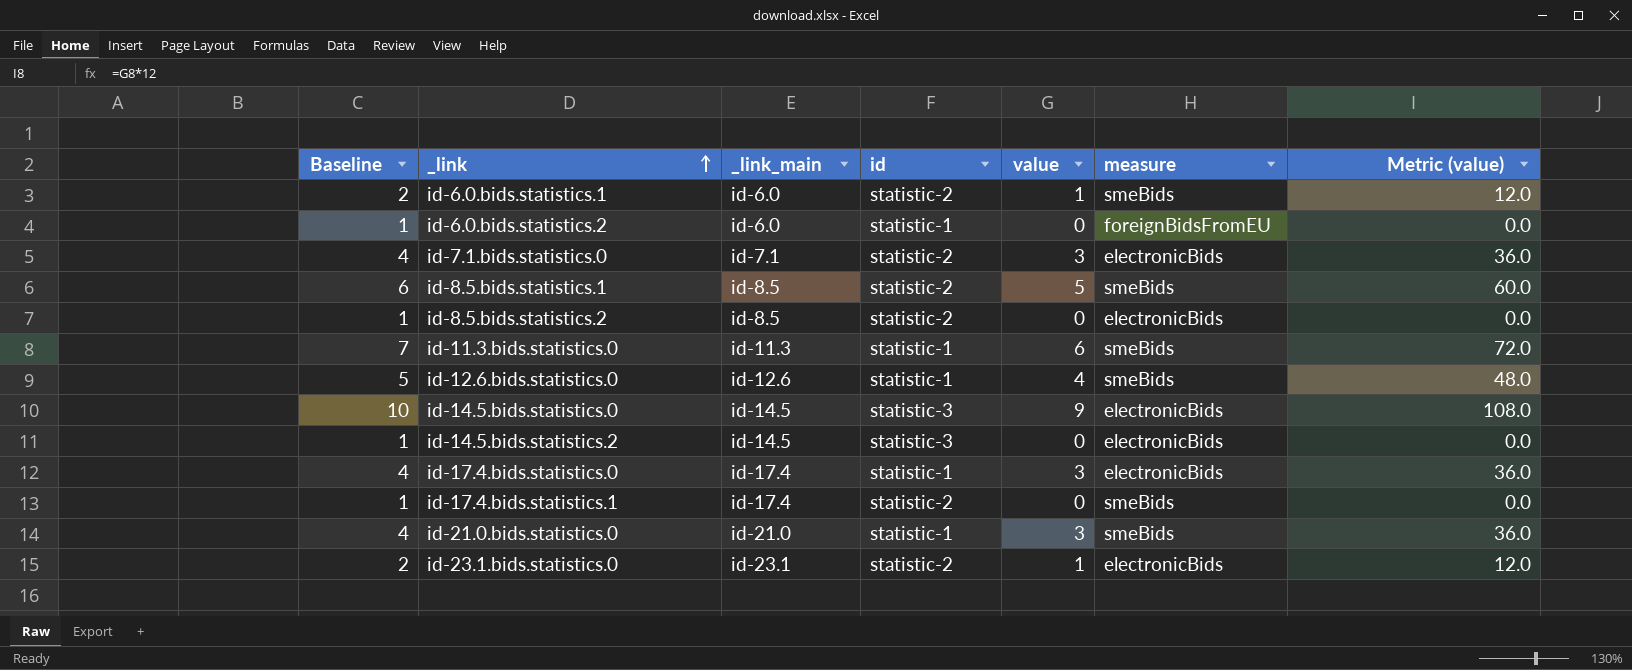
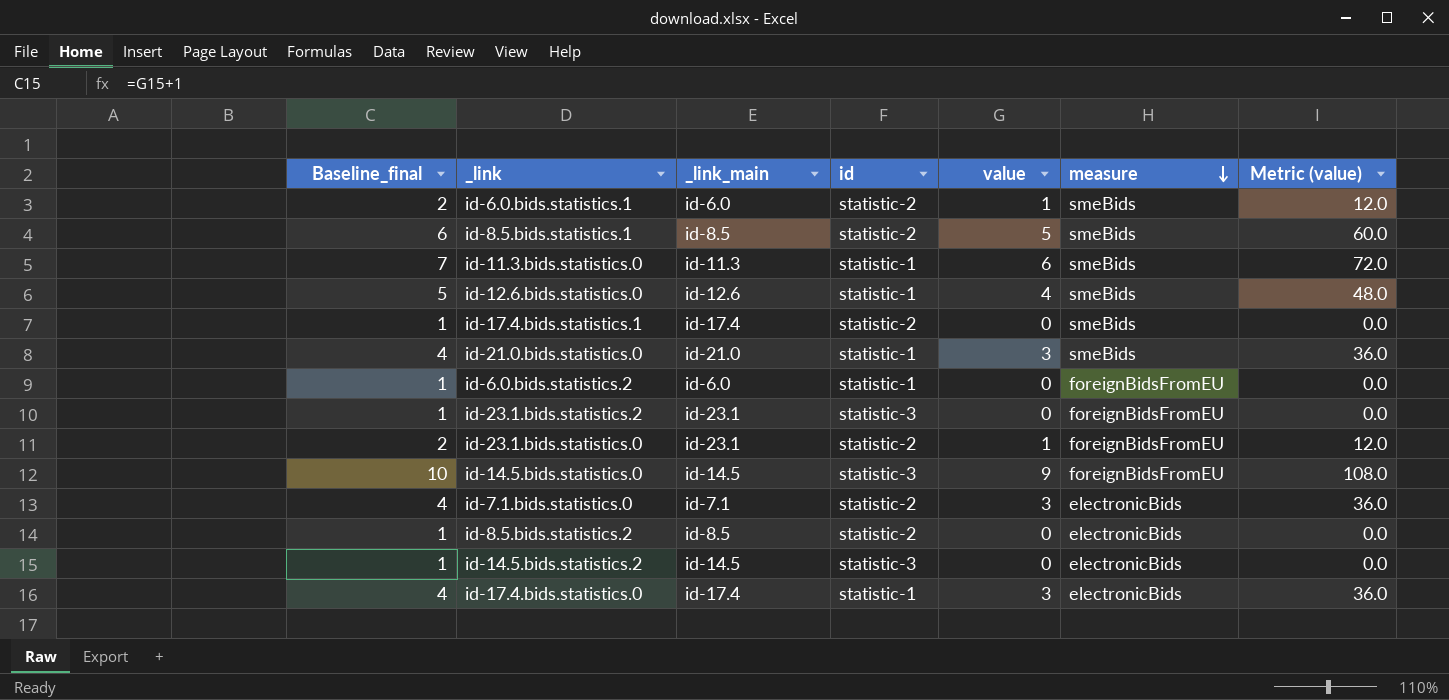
row order: _link ascending -> measure descending
column name: Baseline -> Baseline_final
row id-23.1.bids.statistics.2: none -> 1 | id-23.1 | statistic-3 | 0 | foreignBidsFromEU | 0.0
id-23.1.bids.statistics.0 | measure: electronicBids -> foreignBidsFromEU
id-14.5.bids.statistics.0 | measure: electronicBids -> foreignBidsFromEU

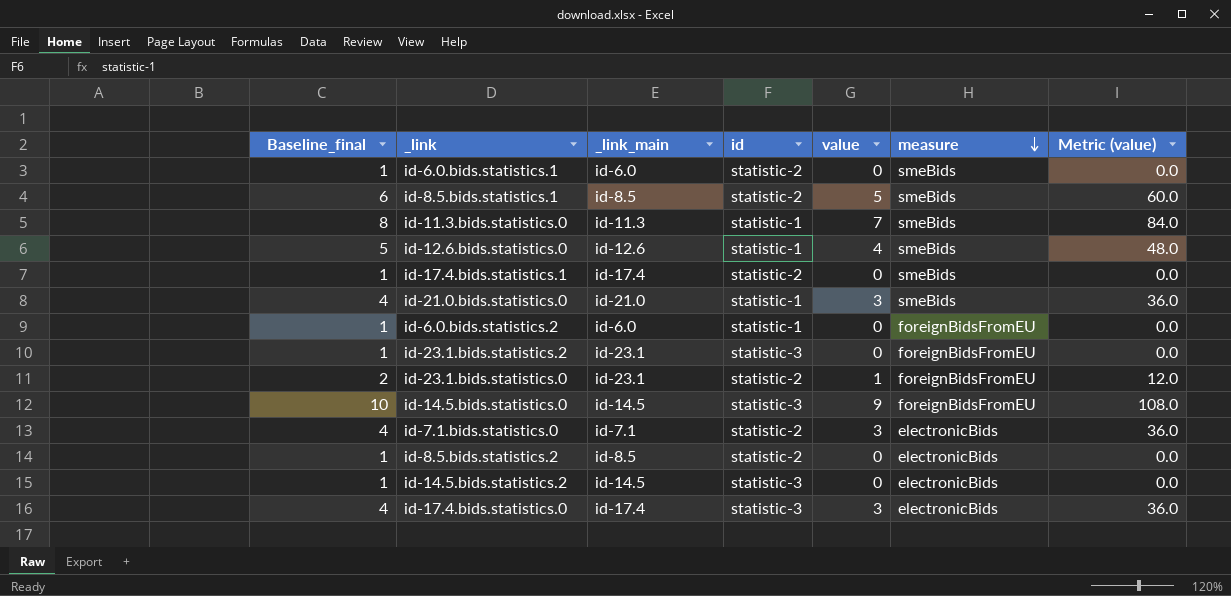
id-6.0.bids.statistics.1 | Baseline_final: 2 -> 1
id-6.0.bids.statistics.1 | value: 1 -> 0
id-6.0.bids.statistics.1 | Metric (value): 12.0 -> 0.0
id-11.3.bids.statistics.0 | Baseline_final: 7 -> 8
id-11.3.bids.statistics.0 | value: 6 -> 7
id-11.3.bids.statistics.0 | Metric (value): 72.0 -> 84.0
id-17.4.bids.statistics.0 | id: statistic-1 -> statistic-3

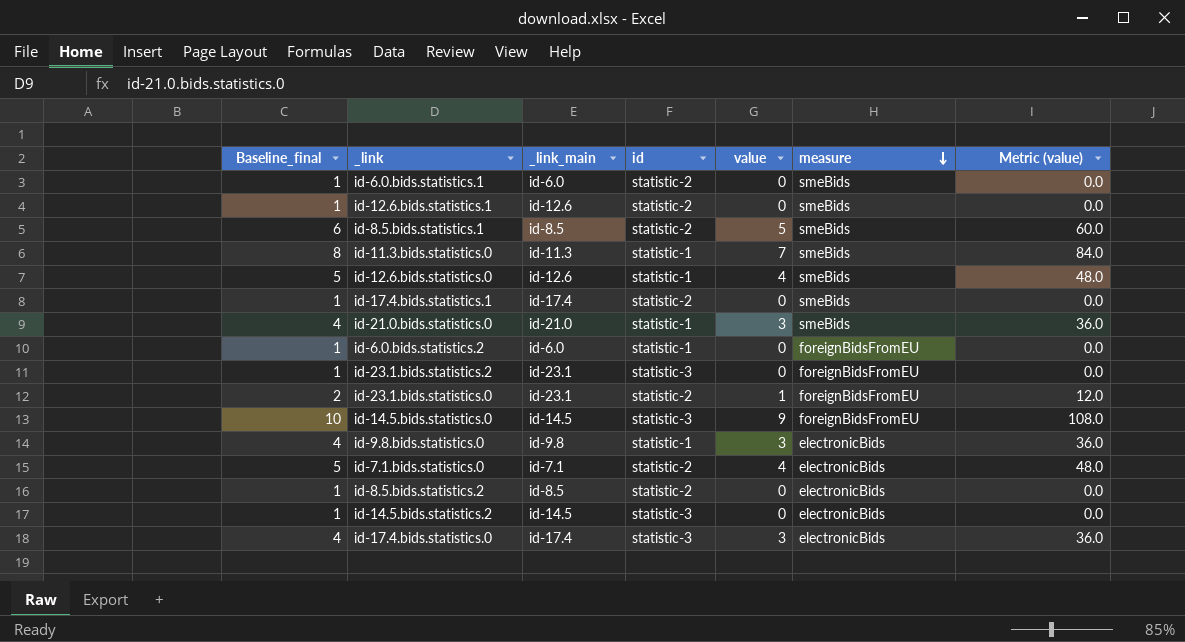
row id-12.6.bids.statistics.1: none -> 1 | id-12.6 | statistic-2 | 0 | smeBids | 0.0
row id-9.8.bids.statistics.0: none -> 4 | id-9.8 | statistic-1 | 3 | electronicBids | 36.0
id-7.1.bids.statistics.0 | Baseline_final: 4 -> 5
id-7.1.bids.statistics.0 | value: 3 -> 4
id-7.1.bids.statistics.0 | Metric (value): 36.0 -> 48.0

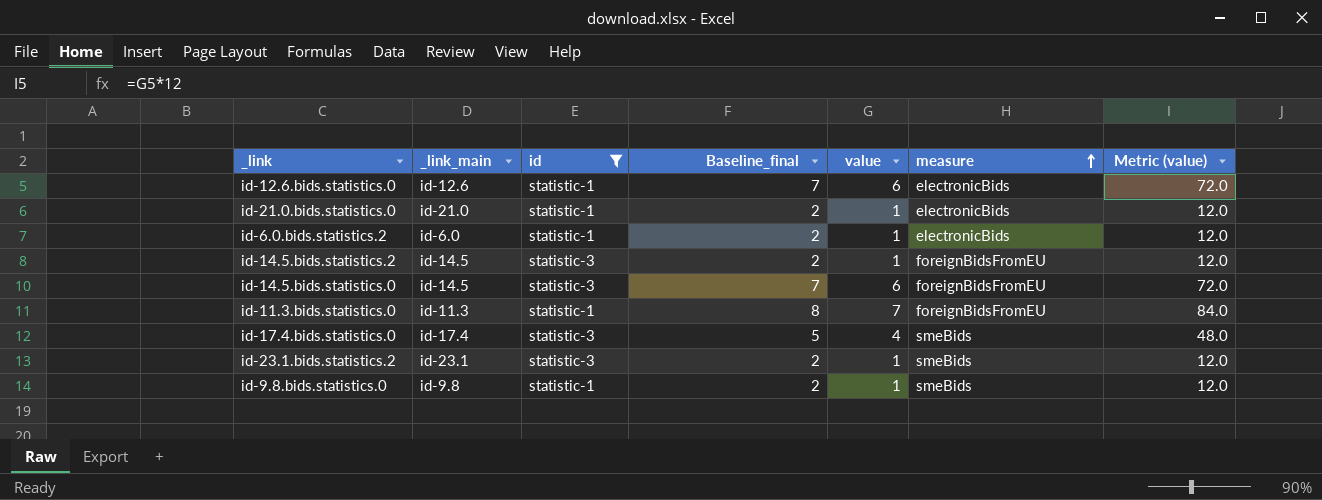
filter: none -> id != statistic-2
row order: measure descending -> measure ascending
column Baseline_final | position: 1 -> 4
id-12.6.bids.statistics.0 | Baseline_final: 5 -> 7
id-12.6.bids.statistics.0 | value: 4 -> 6
id-12.6.bids.statistics.0 | measure: smeBids -> electronicBids
id-12.6.bids.statistics.0 | Metric (value): 48.0 -> 72.0
id-21.0.bids.statistics.0 | Baseline_final: 4 -> 2
id-21.0.bids.statistics.0 | value: 3 -> 1
id-21.0.bids.statistics.0 | measure: smeBids -> electronicBids
id-21.0.bids.statistics.0 | Metric (value): 36.0 -> 12.0
id-6.0.bids.statistics.2 | Baseline_final: 1 -> 2
id-6.0.bids.statistics.2 | value: 0 -> 1
id-6.0.bids.statistics.2 | measure: foreignBidsFromEU -> electronicBids
id-6.0.bids.statistics.2 | Metric (value): 0.0 -> 12.0
id-14.5.bids.statistics.2 | Baseline_final: 1 -> 2
id-14.5.bids.statistics.2 | value: 0 -> 1
id-14.5.bids.statistics.2 | measure: electronicBids -> foreignBidsFromEU
id-14.5.bids.statistics.2 | Metric (value): 0.0 -> 12.0
id-14.5.bids.statistics.0 | Baseline_final: 10 -> 7
id-14.5.bids.statistics.0 | value: 9 -> 6
id-14.5.bids.statistics.0 | Metric (value): 108.0 -> 72.0
id-11.3.bids.statistics.0 | measure: smeBids -> foreignBidsFromEU
id-17.4.bids.statistics.0 | Baseline_final: 4 -> 5
id-17.4.bids.statistics.0 | value: 3 -> 4
id-17.4.bids.statistics.0 | measure: electronicBids -> smeBids
id-17.4.bids.statistics.0 | Metric (value): 36.0 -> 48.0
id-23.1.bids.statistics.2 | Baseline_final: 1 -> 2
id-23.1.bids.statistics.2 | value: 0 -> 1
id-23.1.bids.statistics.2 | measure: foreignBidsFromEU -> smeBids
id-23.1.bids.statistics.2 | Metric (value): 0.0 -> 12.0
id-9.8.bids.statistics.0 | Baseline_final: 4 -> 2
id-9.8.bids.statistics.0 | value: 3 -> 1
id-9.8.bids.statistics.0 | measure: electronicBids -> smeBids
id-9.8.bids.statistics.0 | Metric (value): 36.0 -> 12.0

